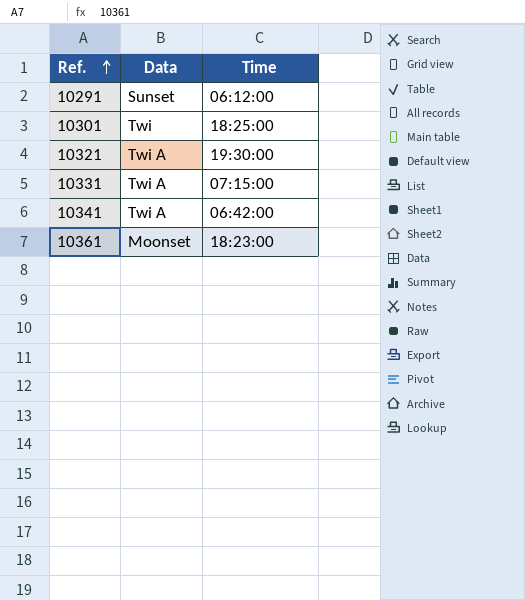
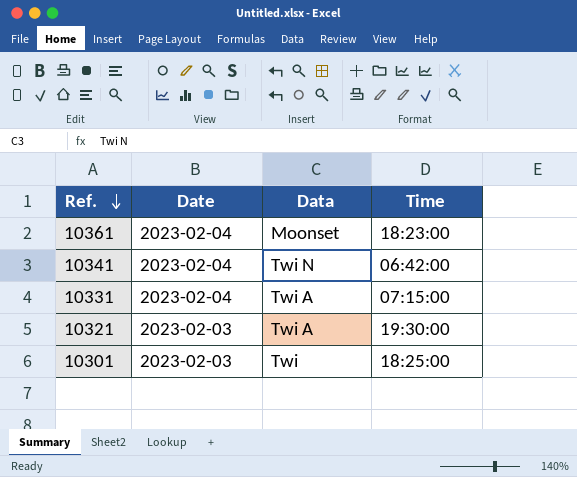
row order: Ref. ascending -> Ref. descending
column Date | position: none -> 2
row 10291: Sunset | 06:12:00 -> none
10341 | Data: Twi A -> Twi N

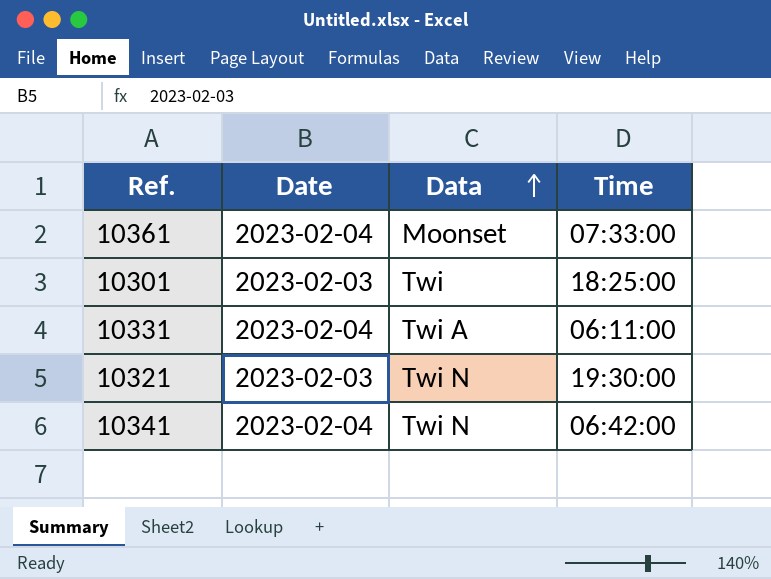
row order: Ref. descending -> Data ascending
10361 | Time: 18:23:00 -> 07:33:00
10331 | Time: 07:15:00 -> 06:11:00
10321 | Data: Twi A -> Twi N

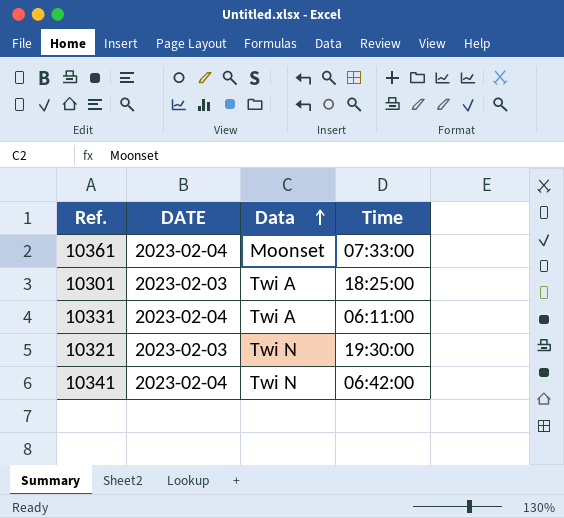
column name: Date -> DATE
10301 | Data: Twi -> Twi A

